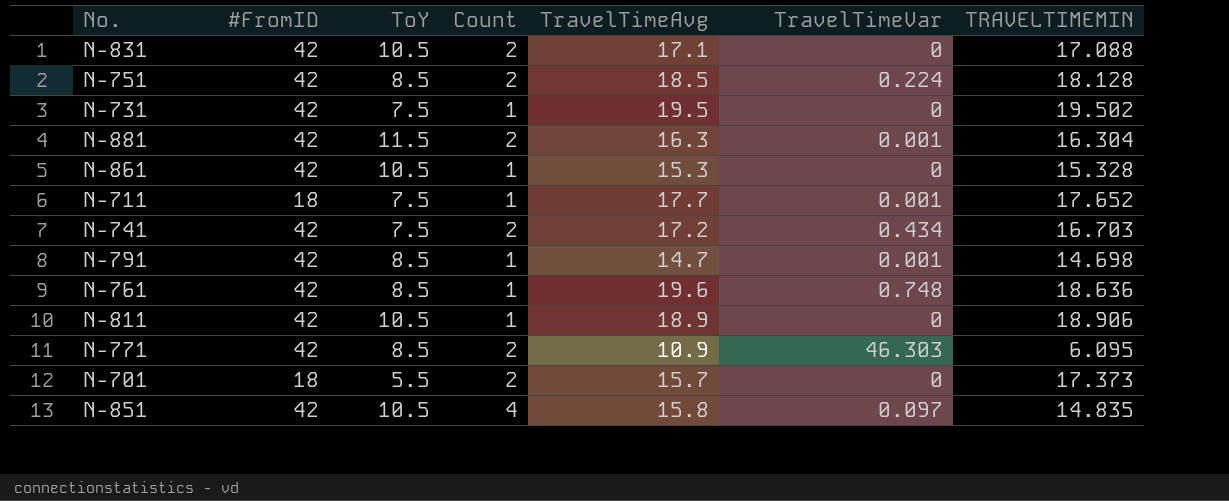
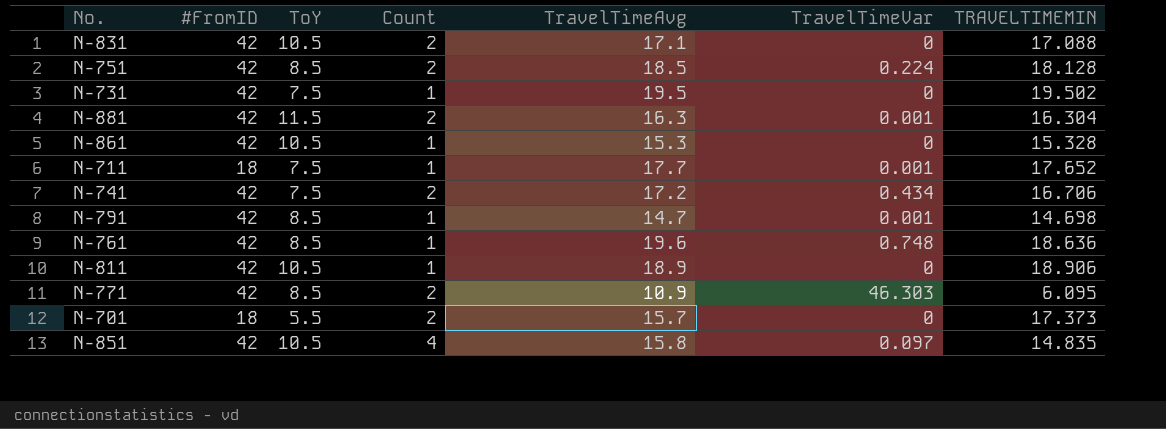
N-741 | TRAVELTIMEMIN: 16.703 -> 16.706

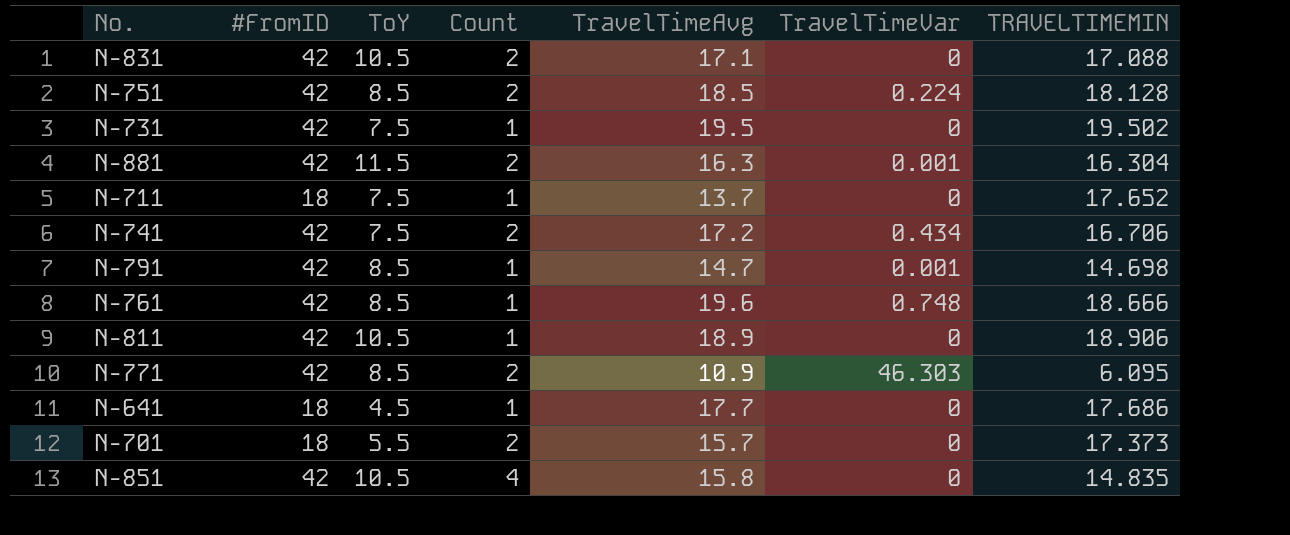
row N-861: 42 | 10.5 | 1 | 15.3 | 0 | 15.328 -> none
N-711 | TravelTimeAvg: 17.7 -> 13.7
N-711 | TravelTimeVar: 0.001 -> 0
N-761 | TRAVELTIMEMIN: 18.636 -> 18.666
row N-641: none -> 18 | 4.5 | 1 | 17.7 | 0 | 17.686
N-851 | TravelTimeVar: 0.097 -> 0

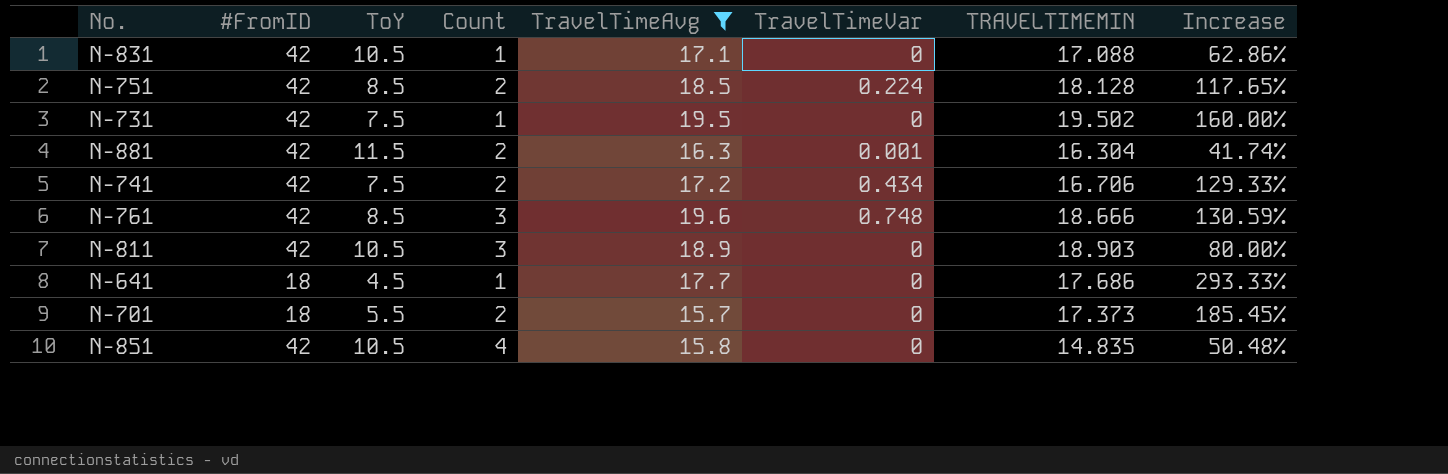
filter: none -> TravelTimeAvg >= 15.7
column Increase | formula: none -> ([TravelTimeAvg] - [ToY]) / [ToY]
N-831 | Count: 2 -> 1
N-761 | Count: 1 -> 3
N-811 | Count: 1 -> 3
N-811 | TRAVELTIMEMIN: 18.906 -> 18.903

